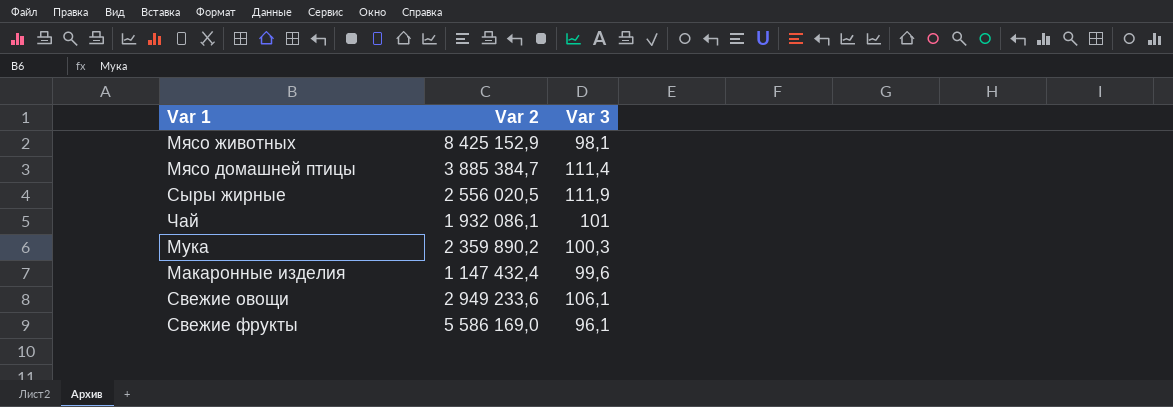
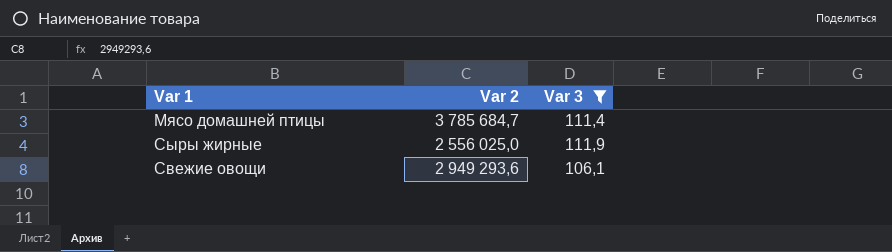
filter: none -> Var 3 >= 106,1
Мясо домашней птицы | Var 2: 3 885 384,7 -> 3 785 684,7
Сыры жирные | Var 2: 2 556 020,5 -> 2 556 025,0
Свежие овощи | Var 2: 2 949 233,6 -> 2 949 293,6

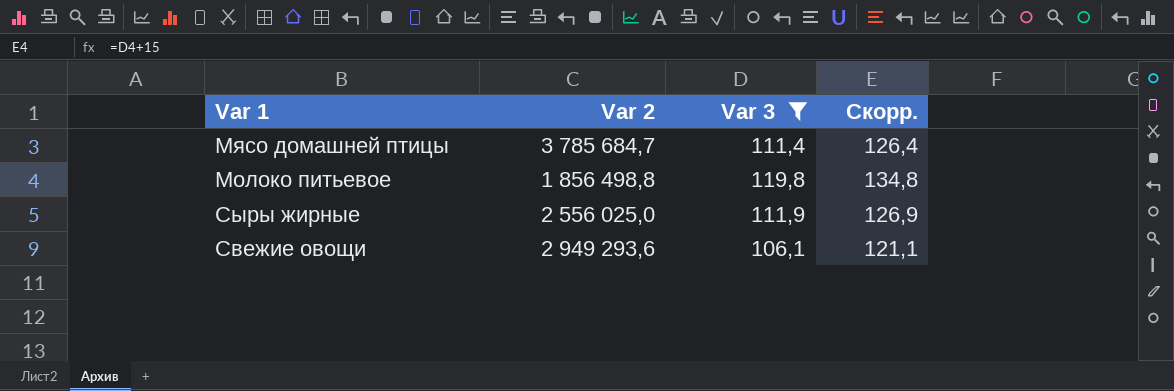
column Скорр. | formula: none -> [Var 3] + 15
row Молоко питьевое: none -> 1 856 498,8 | 119,8 | 134,8

